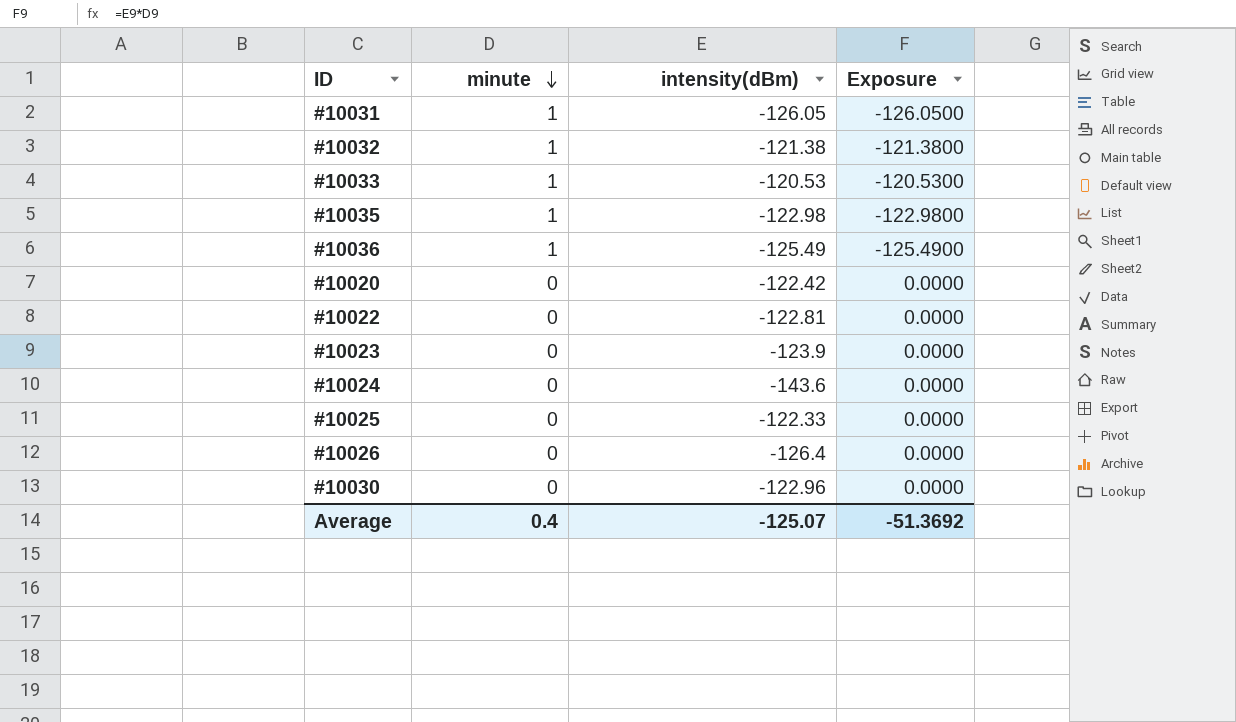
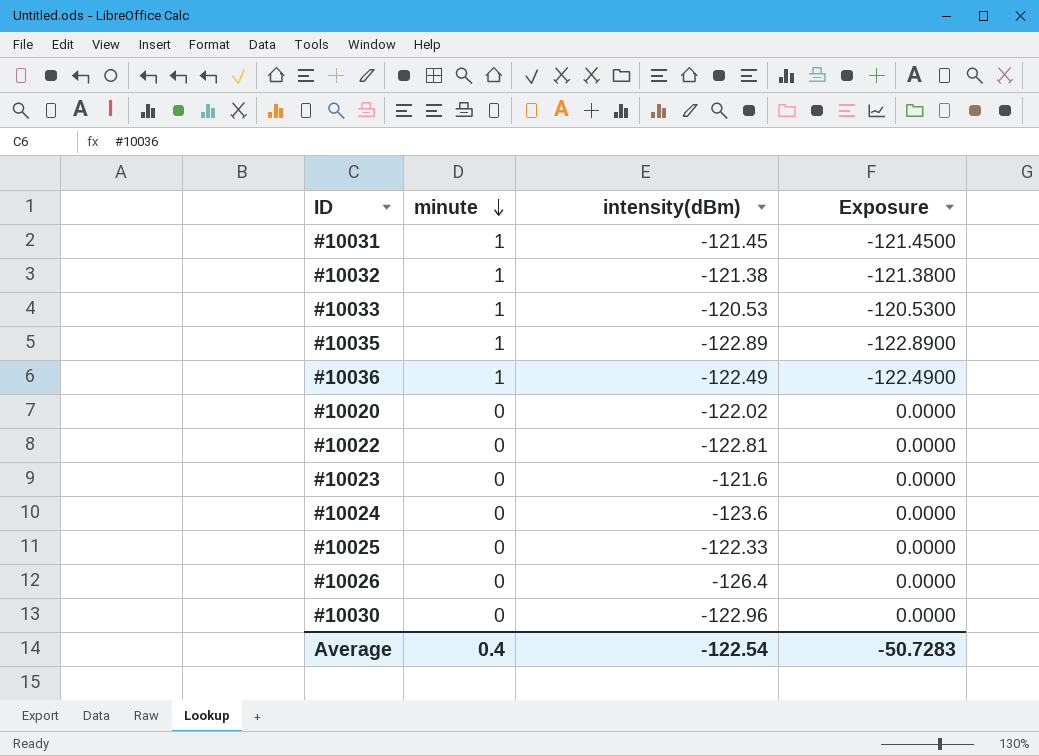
#10031 | intensity(dBm): -126.05 -> -121.45
#10031 | Exposure: -126.0500 -> -121.4500
#10035 | intensity(dBm): -122.98 -> -122.89
#10035 | Exposure: -122.9800 -> -122.8900
#10036 | intensity(dBm): -125.49 -> -122.49
#10036 | Exposure: -125.4900 -> -122.4900
#10020 | intensity(dBm): -122.42 -> -122.02
#10023 | intensity(dBm): -123.9 -> -121.6
#10024 | intensity(dBm): -143.6 -> -123.6
Average | intensity(dBm): -125.07 -> -122.54
Average | Exposure: -51.3692 -> -50.7283

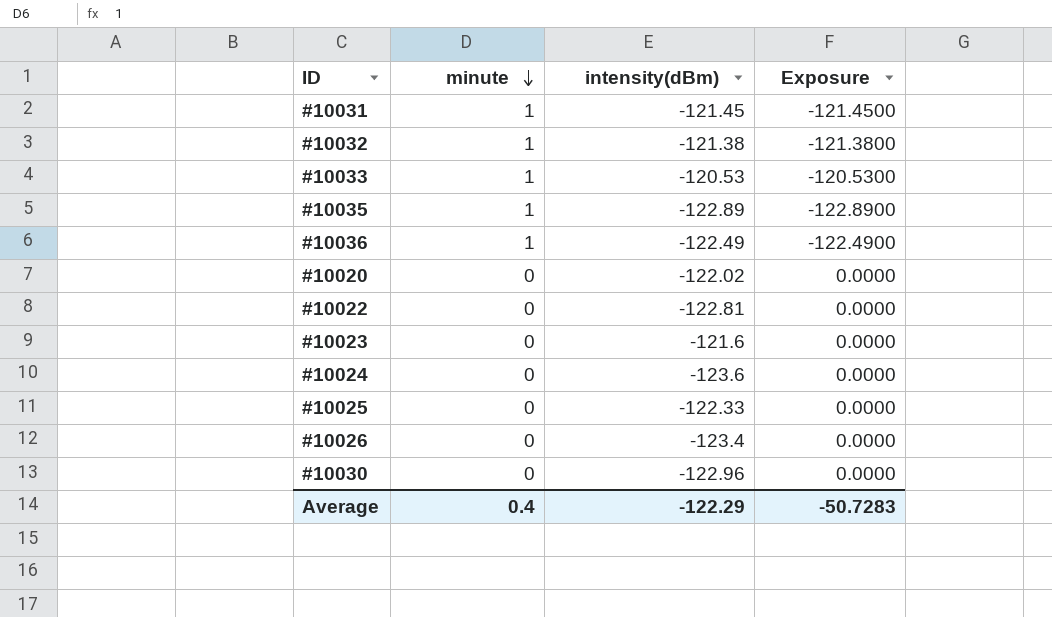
#10026 | intensity(dBm): -126.4 -> -123.4
Average | intensity(dBm): -122.54 -> -122.29

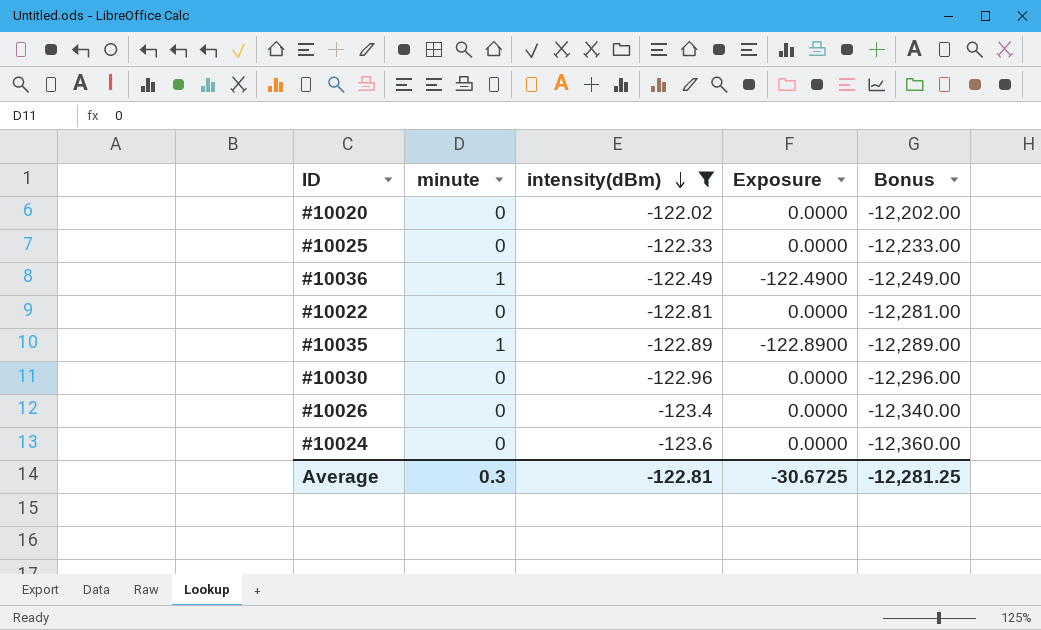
filter: none -> intensity(dBm) <= -122.02
row order: minute descending -> intensity(dBm) descending
column Bonus | formula: none -> [intensity(dBm)] * 100
Average | minute: 0.4 -> 0.3
Average | intensity(dBm): -122.29 -> -122.81
Average | Exposure: -50.7283 -> -30.6725

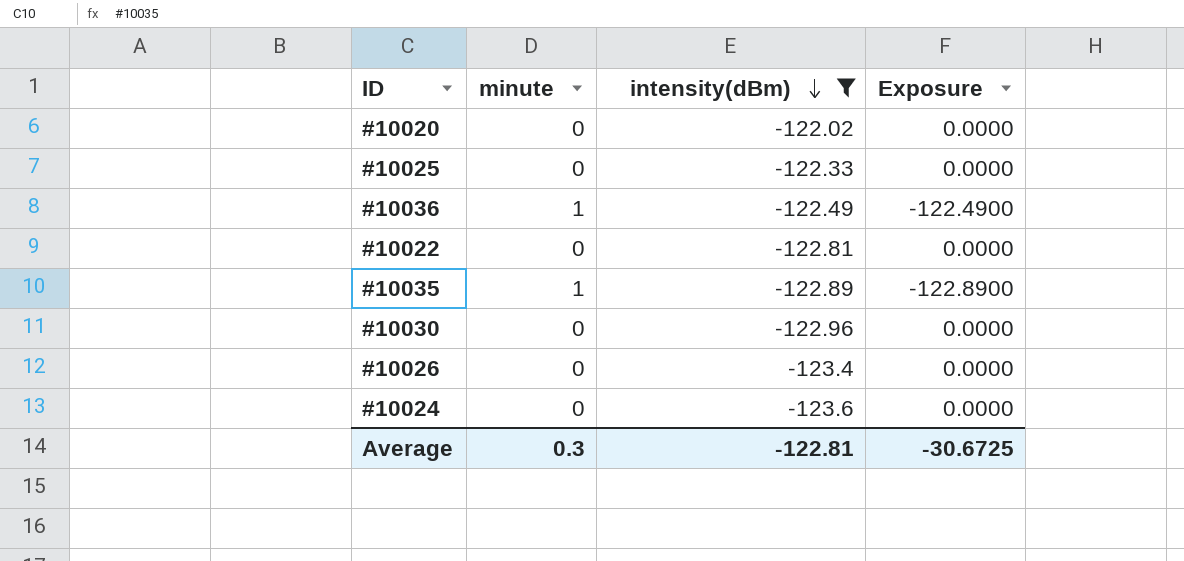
column Bonus | formula: [intensity(dBm)] * 100 -> none

